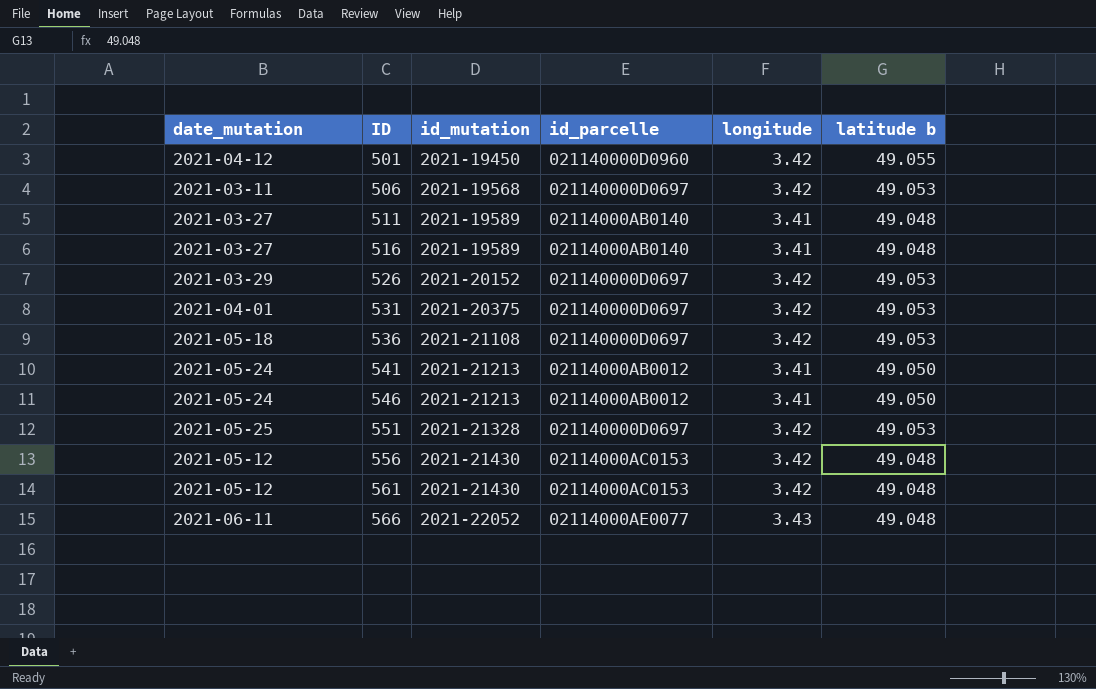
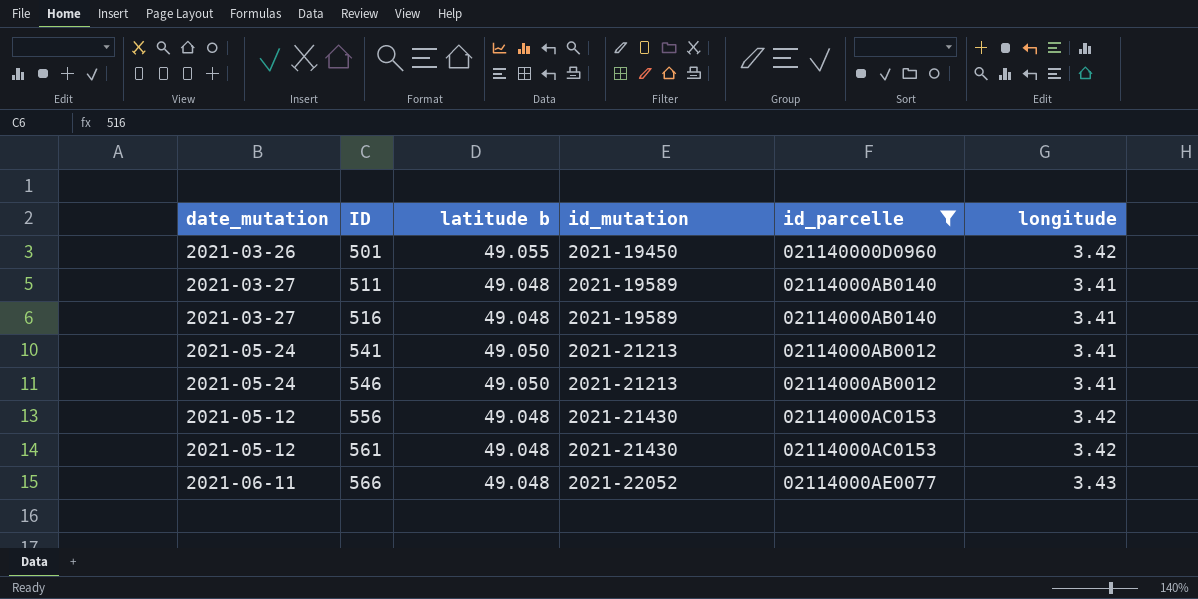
filter: none -> id_parcelle != 021140000D0697
column latitude b | position: 6 -> 3
501 | date_mutation: 2021-04-12 -> 2021-03-26

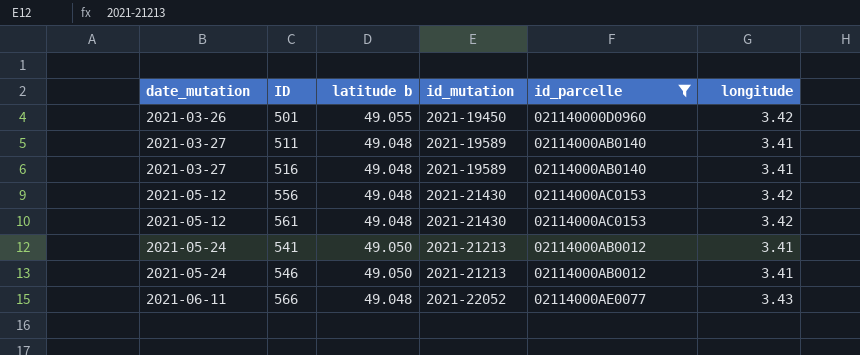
row order: ID ascending -> date_mutation ascending

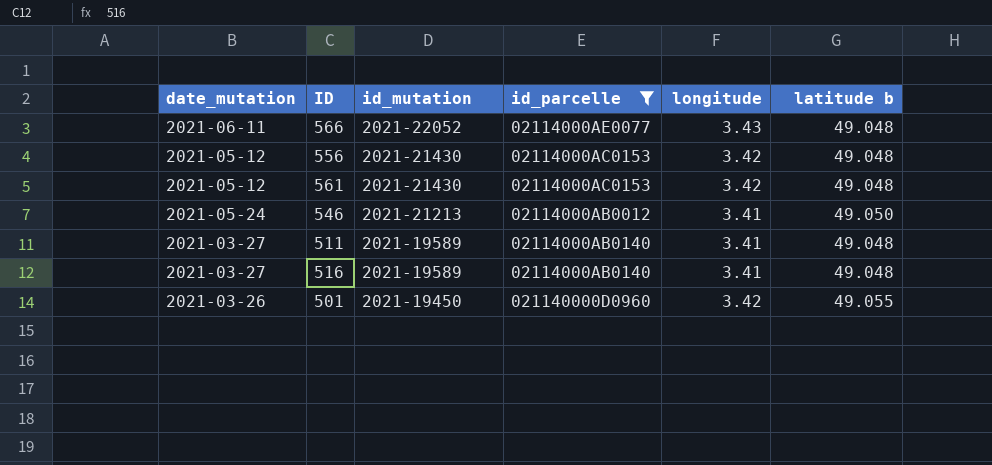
row order: date_mutation ascending -> id_mutation descending
column latitude b | position: 3 -> 6
row 541: 2021-05-24 | 49.050 | 2021-21213 | 02114000AB0012 | 3.41 -> none

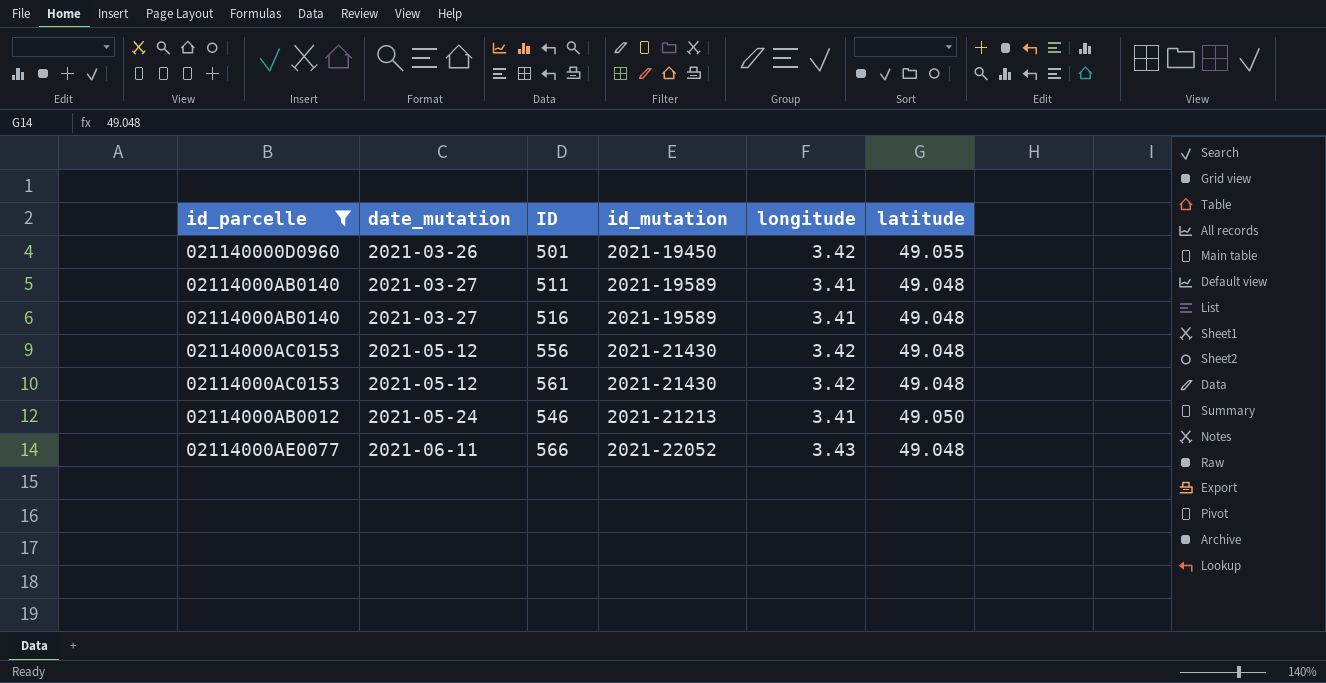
row order: id_mutation descending -> date_mutation ascending
column id_parcelle | position: 4 -> 1
column name: latitude b -> latitude

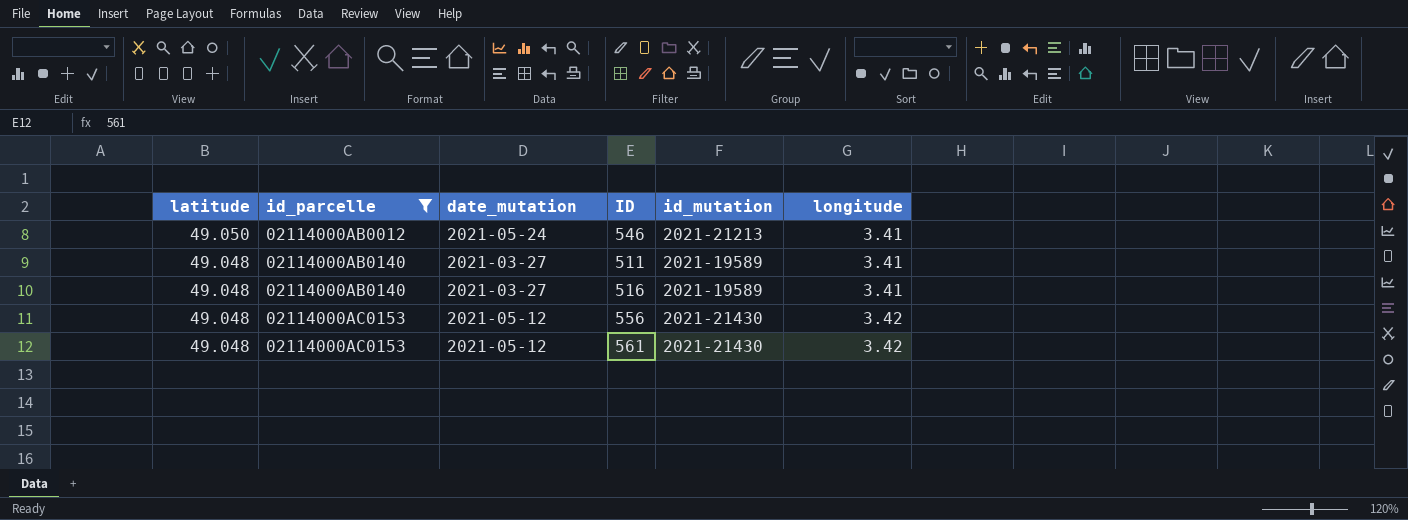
row order: date_mutation ascending -> latitude descending
column latitude | position: 6 -> 1
row 501: 021140000D0960 | 2021-03-26 | 2021-19450 | 3.42 | 49.055 -> none
row 566: 02114000AE0077 | 2021-06-11 | 2021-22052 | 3.43 | 49.048 -> none

